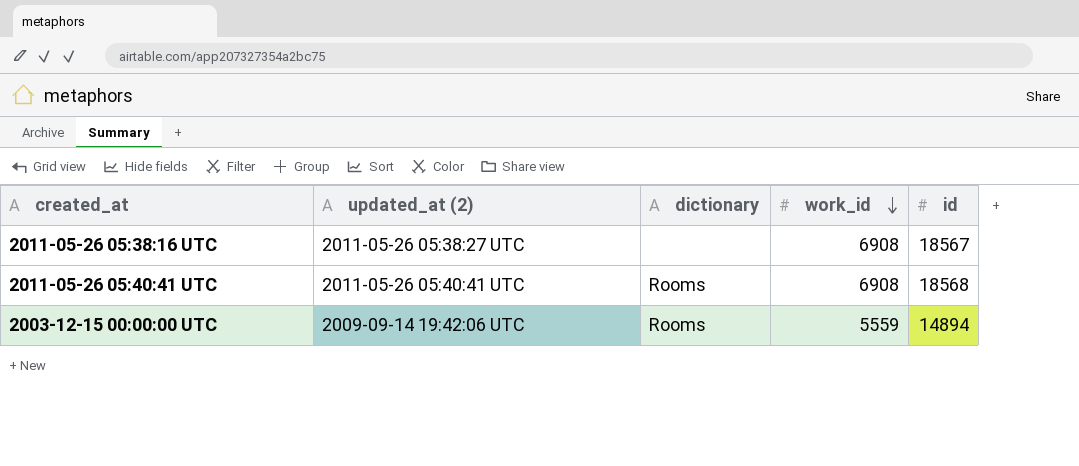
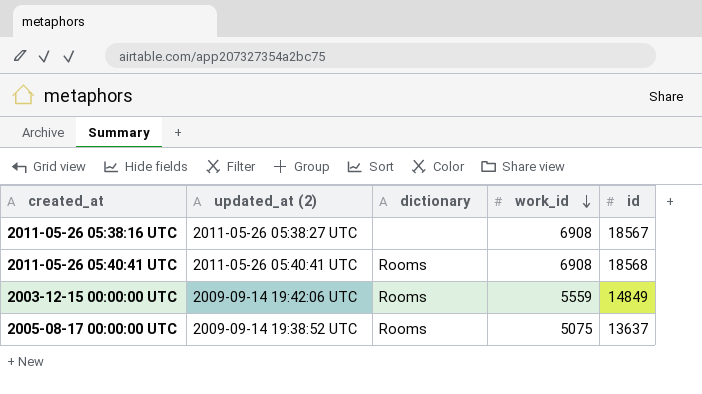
2003-12-15 00:00:00 UTC | id: 14894 -> 14849
row 2005-08-17 00:00:00 UTC: none -> 2009-09-14 19:38:52 UTC | Rooms | 5075 | 13637

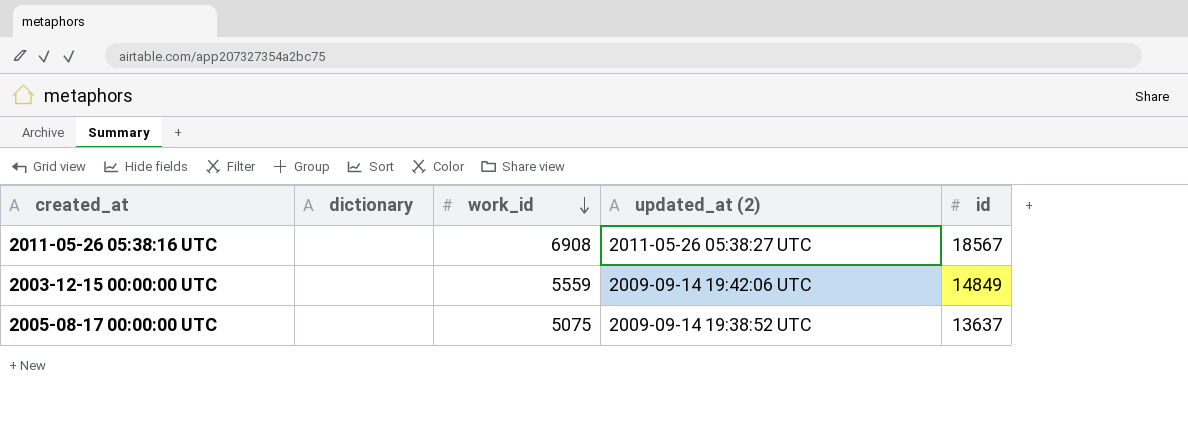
column updated_at (2) | position: 2 -> 4
row 2011-05-26 05:40:41 UTC: 2011-05-26 05:40:41 UTC | Rooms | 6908 | 18568 -> none
2003-12-15 00:00:00 UTC | dictionary: Rooms -> none
2005-08-17 00:00:00 UTC | dictionary: Rooms -> none

